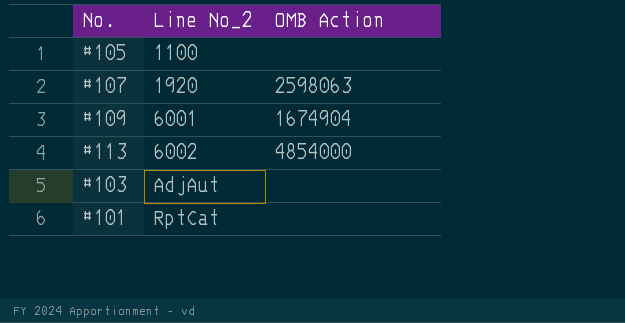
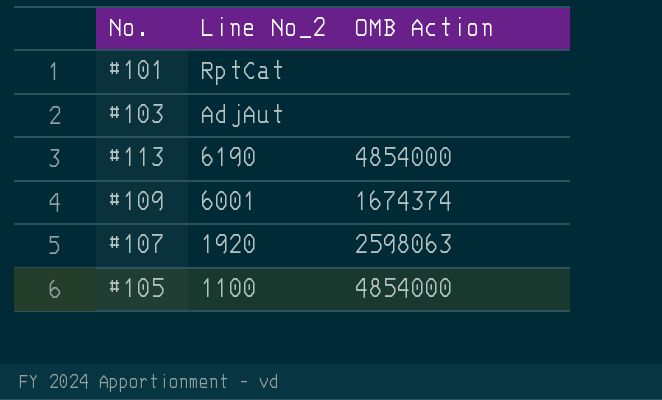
row order: Line No_2 ascending -> Line No_2 descending
#113 | Line No_2: 6002 -> 6190
#109 | OMB Action: 1674904 -> 1674374
#105 | OMB Action: none -> 4854000

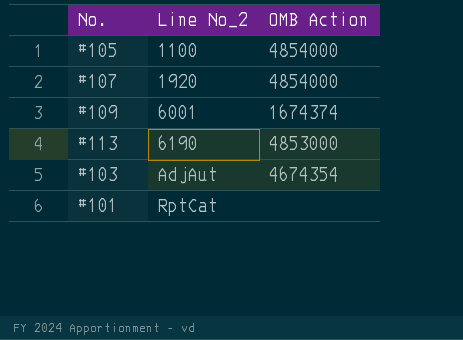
row order: Line No_2 descending -> Line No_2 ascending
#107 | OMB Action: 2598063 -> 4854000
#113 | OMB Action: 4854000 -> 4853000
#103 | OMB Action: none -> 4674354

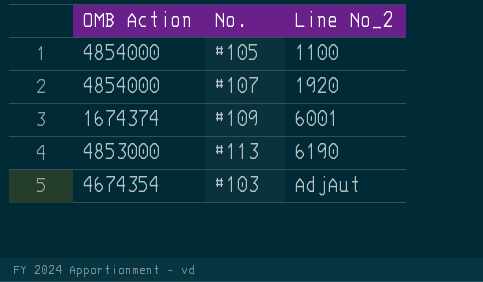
column OMB Action | position: 3 -> 1
row #101: RptCat | none -> none

